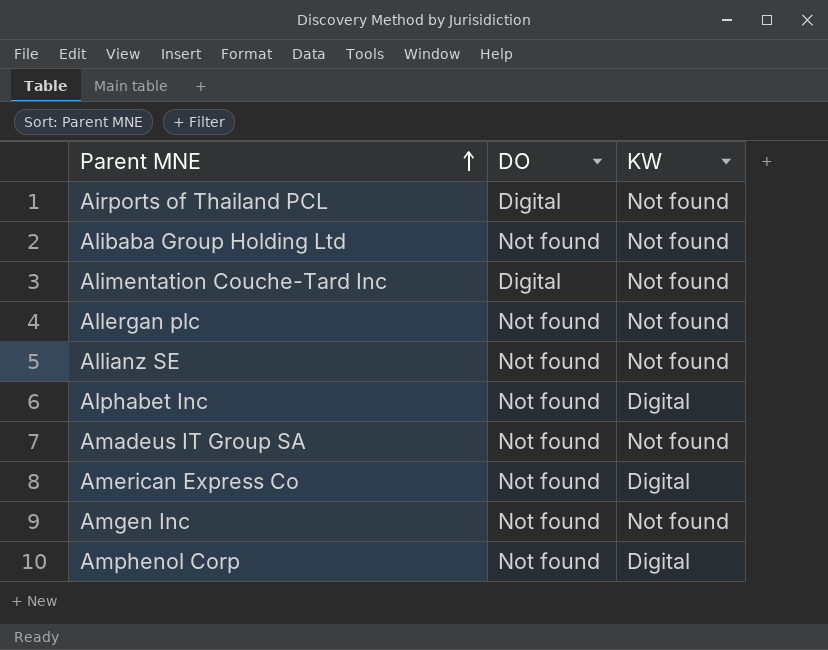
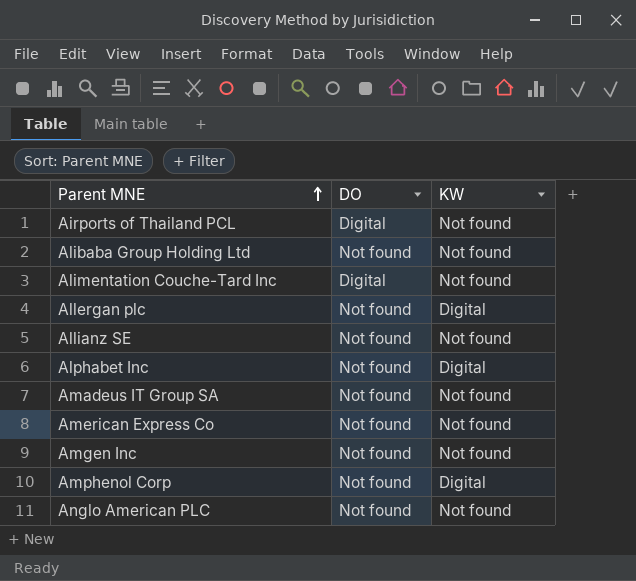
Allergan plc | KW: Not found -> Digital
American Express Co | KW: Digital -> Not found
row Anglo American PLC: none -> Not found | Not found

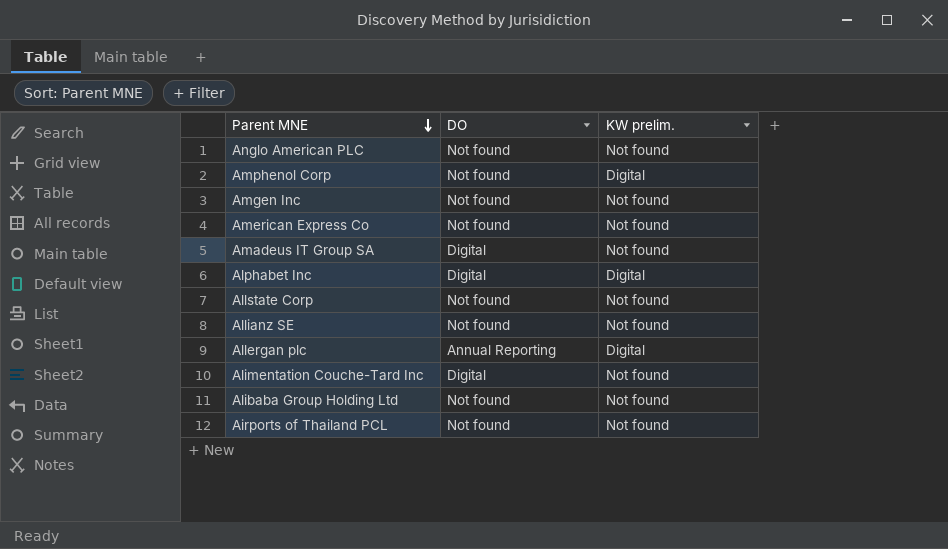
row order: Parent MNE ascending -> Parent MNE descending
column name: KW -> KW prelim.
Amadeus IT Group SA | DO: Not found -> Digital
Alphabet Inc | DO: Not found -> Digital
row Allstate Corp: none -> Not found | Not found
Allergan plc | DO: Not found -> Annual Reporting
Airports of Thailand PCL | DO: Digital -> Not found

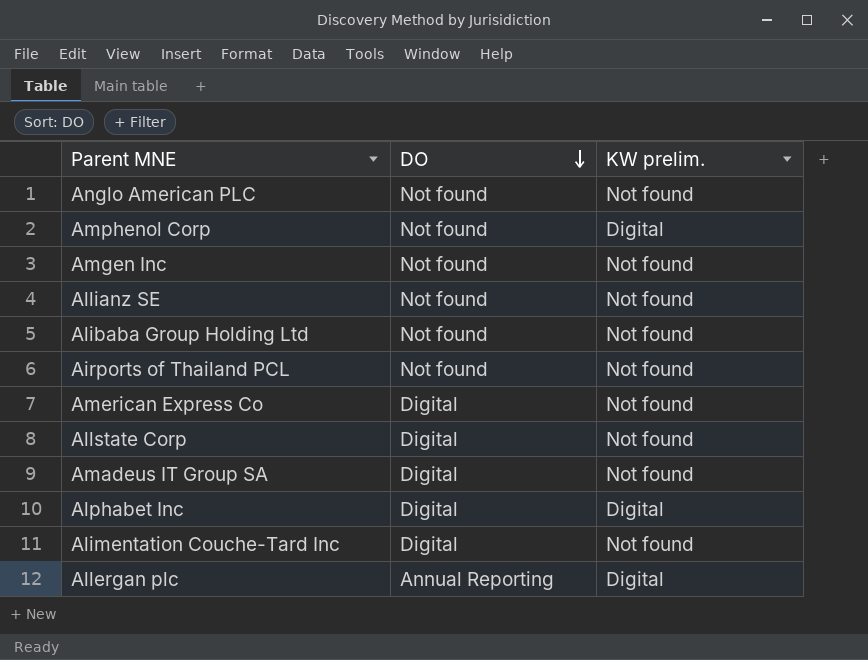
row order: Parent MNE descending -> DO descending
American Express Co | DO: Not found -> Digital
Allstate Corp | DO: Not found -> Digital

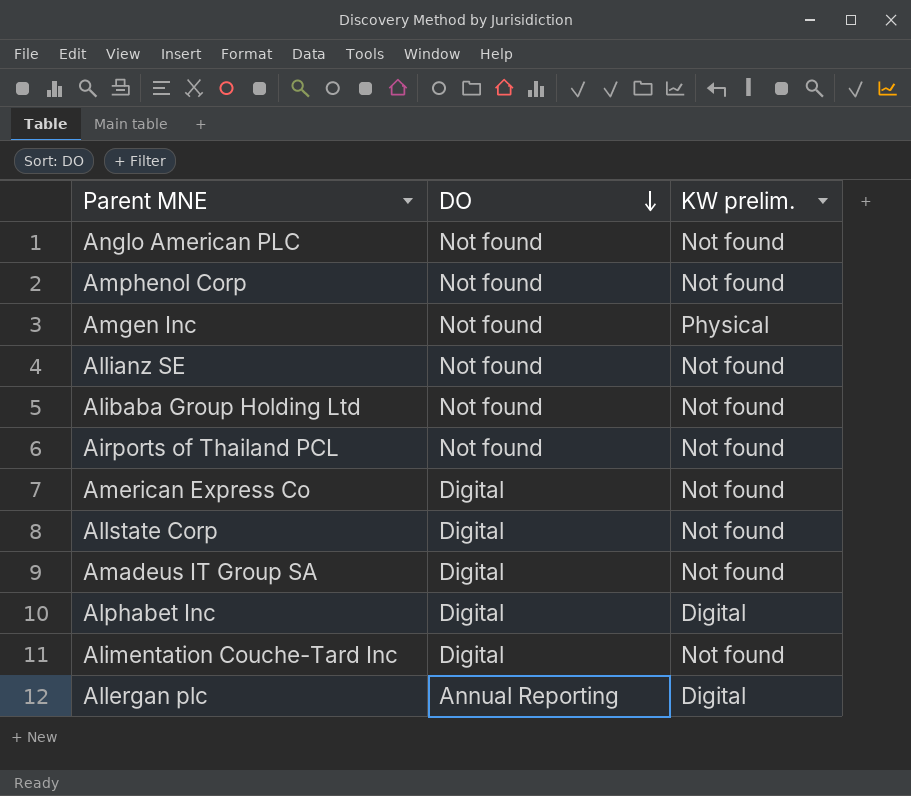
Amphenol Corp | KW prelim.: Digital -> Not found
Amgen Inc | KW prelim.: Not found -> Physical

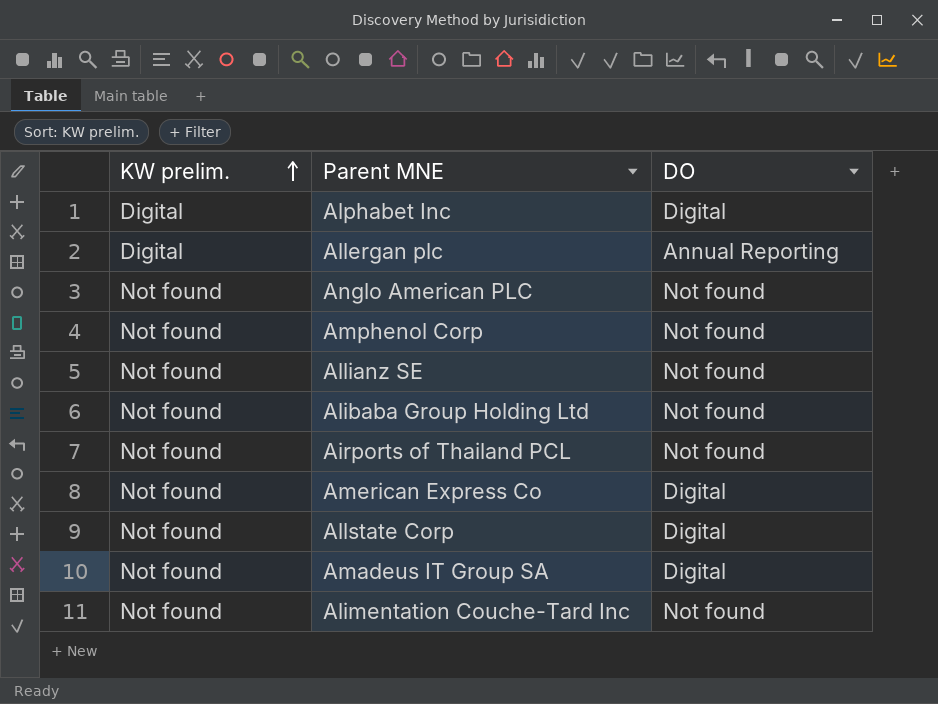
row order: DO descending -> KW prelim. ascending
column KW prelim. | position: 3 -> 1
row Amgen Inc: Not found | Physical -> none
Alimentation Couche-Tard Inc | DO: Digital -> Not found

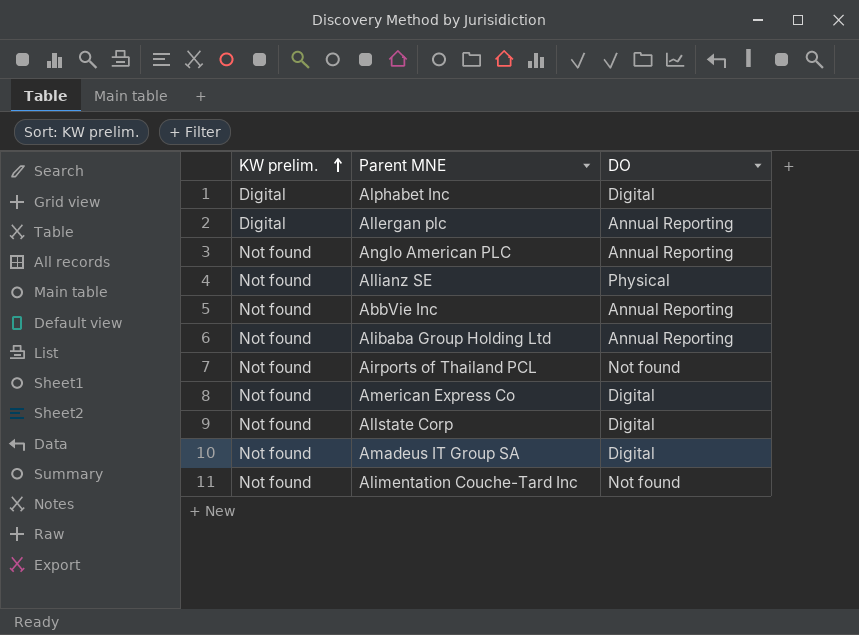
row Amphenol Corp: Not found | Not found -> none
Anglo American PLC | DO: Not found -> Annual Reporting
Allianz SE | DO: Not found -> Physical
row AbbVie Inc: none -> Not found | Annual Reporting
Alibaba Group Holding Ltd | DO: Not found -> Annual Reporting

